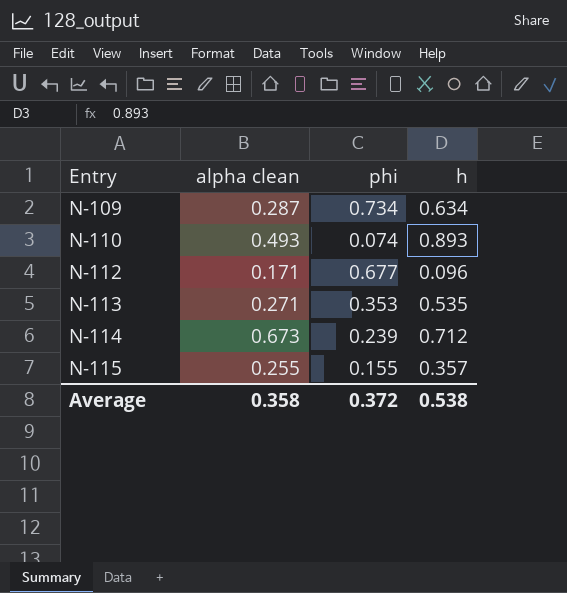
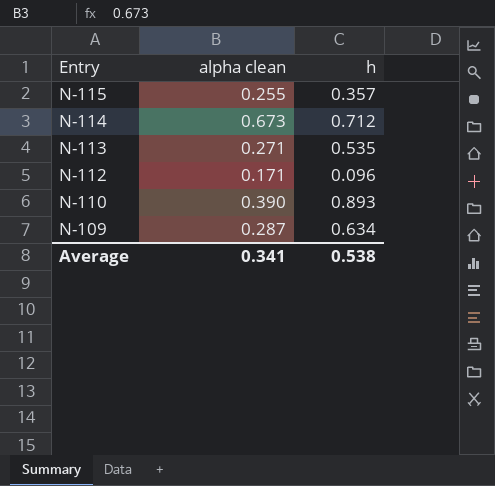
row order: Entry ascending -> Entry descending
column phi | position: 3 -> none
N-110 | alpha clean: 0.493 -> 0.390
Average | alpha clean: 0.358 -> 0.341

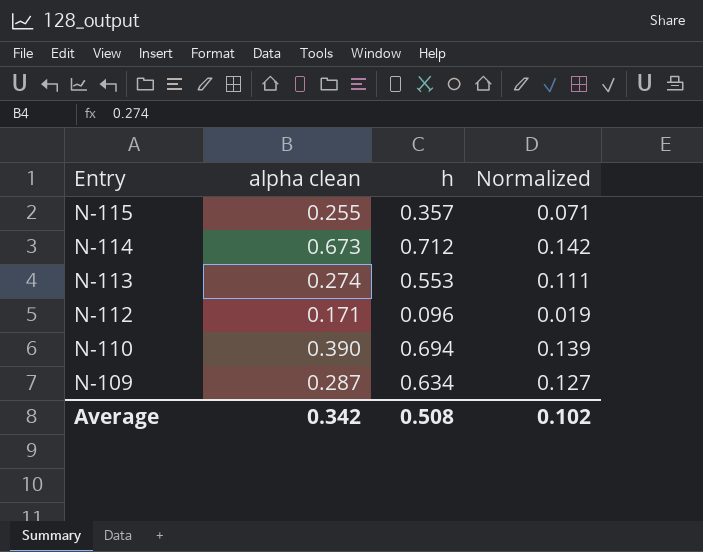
column Normalized | formula: none -> [h] * 0.2
N-113 | alpha clean: 0.271 -> 0.274
N-113 | h: 0.535 -> 0.553
N-110 | h: 0.893 -> 0.694
Average | alpha clean: 0.341 -> 0.342
Average | h: 0.538 -> 0.508

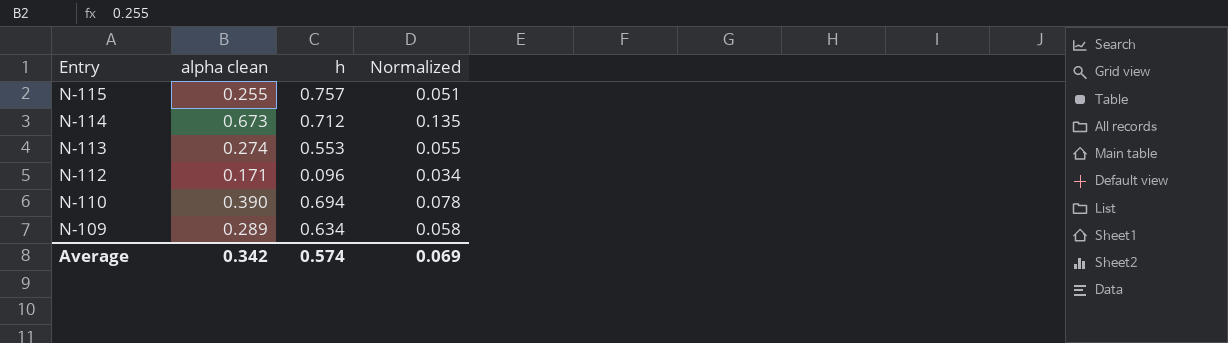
column Normalized | formula: [h] * 0.2 -> [alpha clean] * 0.2
N-115 | h: 0.357 -> 0.757
N-109 | alpha clean: 0.287 -> 0.289
Average | h: 0.508 -> 0.574
Average | Normalized: 0.102 -> 0.069

